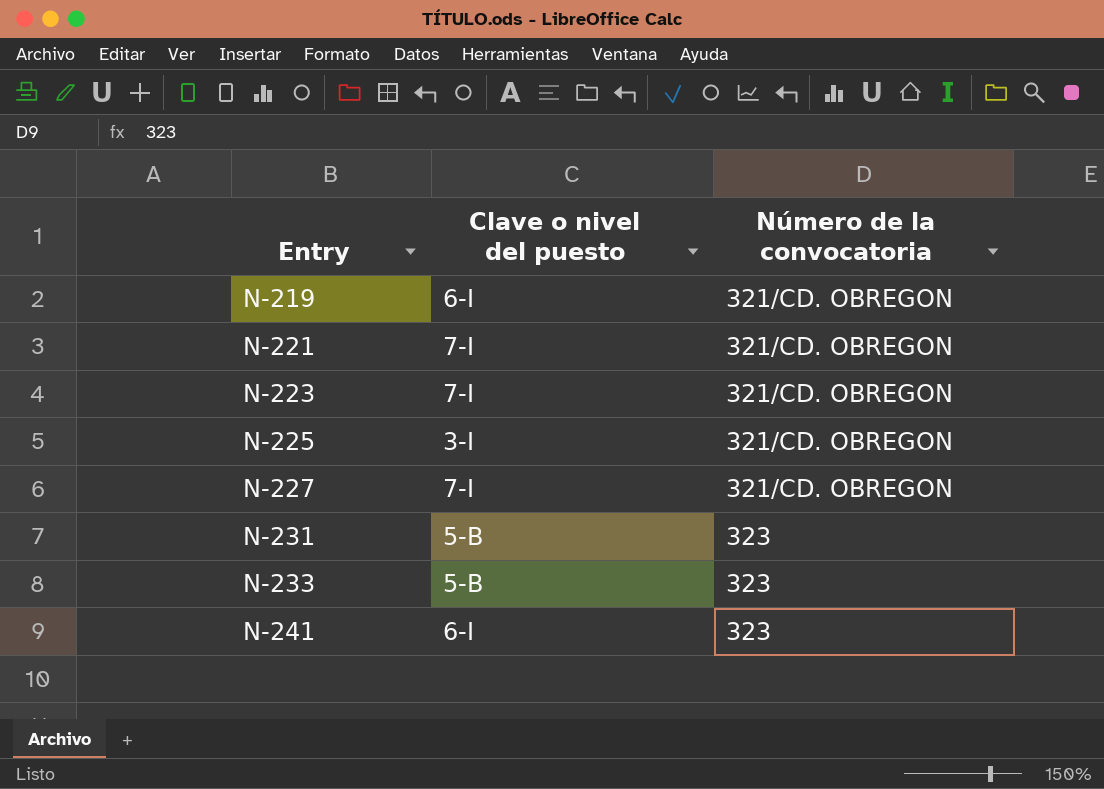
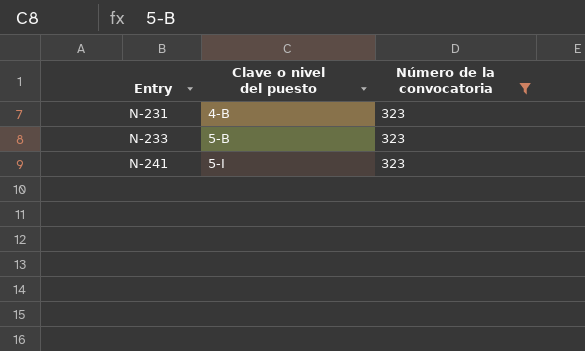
filter: none -> Número de la convocatoria = 323
N-231 | Clave o nivel del puesto: 5-B -> 4-B
N-241 | Clave o nivel del puesto: 6-I -> 5-I

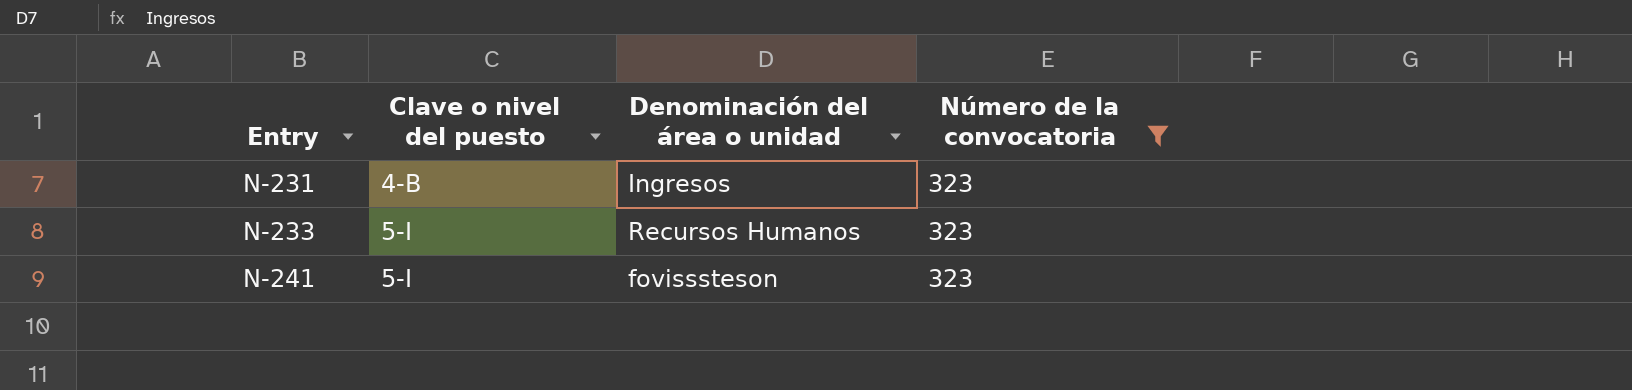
column Denominación del área o unidad | position: none -> 3
N-233 | Clave o nivel del puesto: 5-B -> 5-I

